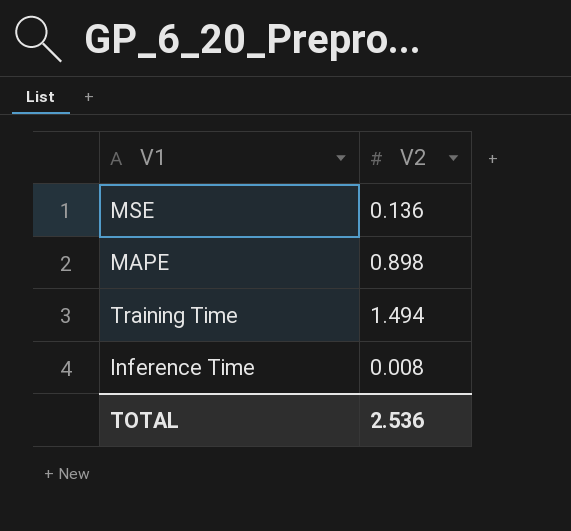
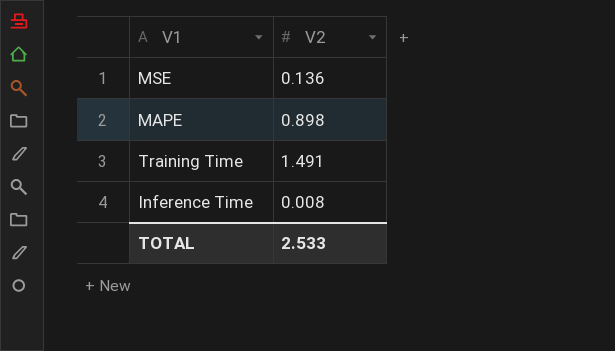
Training Time | V2: 1.494 -> 1.491
TOTAL | V2: 2.536 -> 2.533

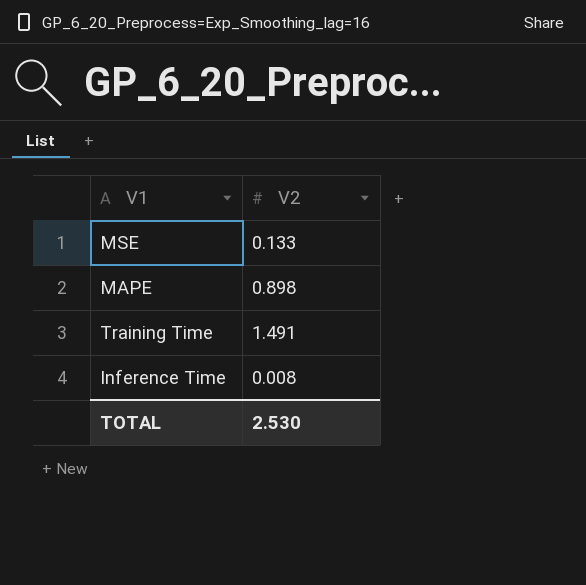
MSE | V2: 0.136 -> 0.133
TOTAL | V2: 2.533 -> 2.530

